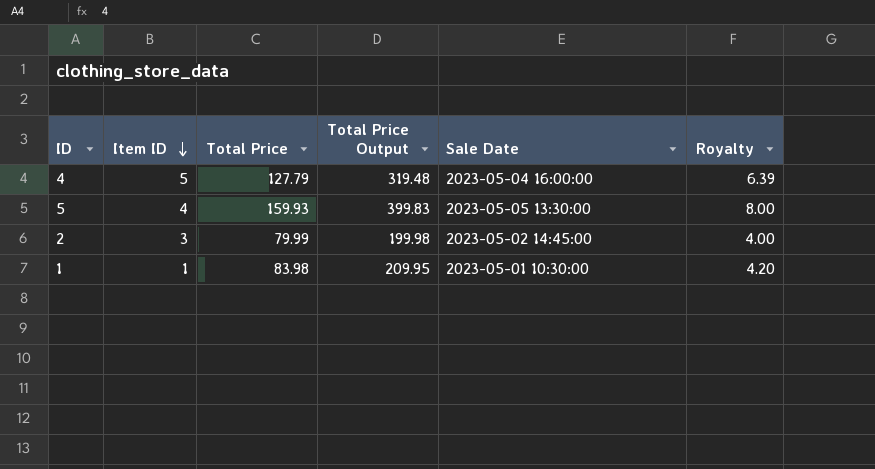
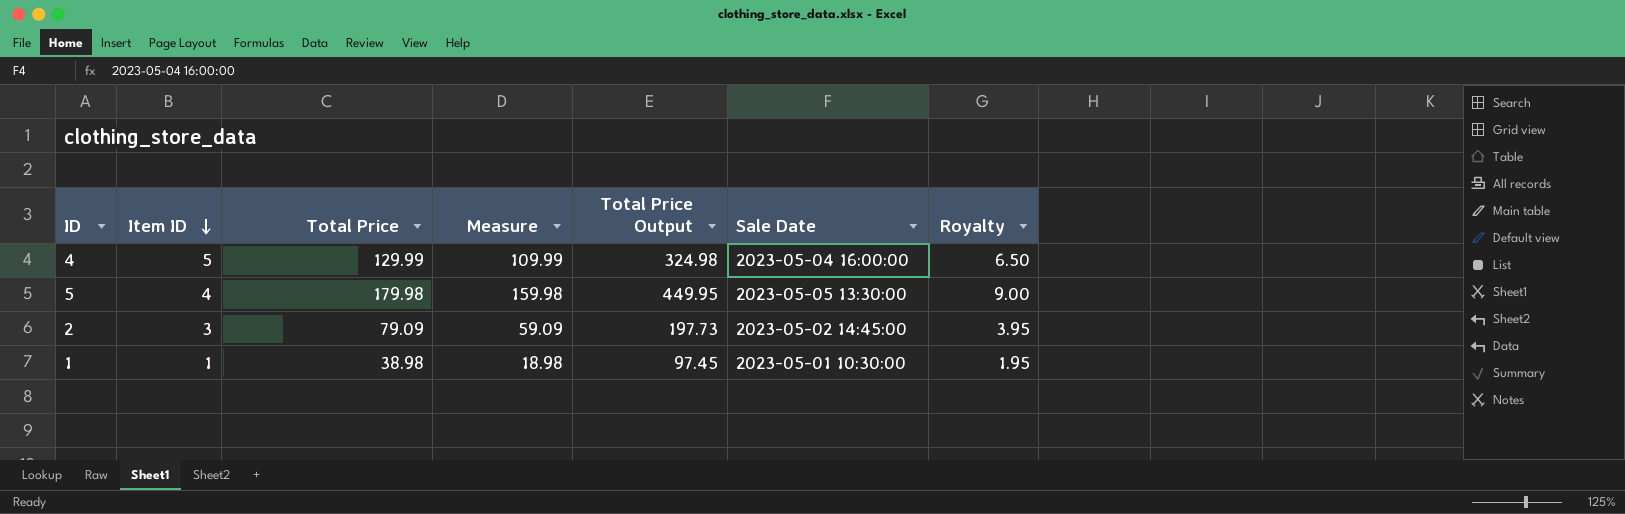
column Measure | formula: none -> [Total Price] - 20
4 | Total Price: 127.79 -> 129.99
4 | Total Price Output: 319.48 -> 324.98
4 | Royalty: 6.39 -> 6.50
5 | Total Price: 159.93 -> 179.98
5 | Total Price Output: 399.83 -> 449.95
5 | Royalty: 8.00 -> 9.00
2 | Total Price: 79.99 -> 79.09
2 | Total Price Output: 199.98 -> 197.73
2 | Royalty: 4.00 -> 3.95
1 | Total Price: 83.98 -> 38.98
1 | Total Price Output: 209.95 -> 97.45
1 | Royalty: 4.20 -> 1.95

